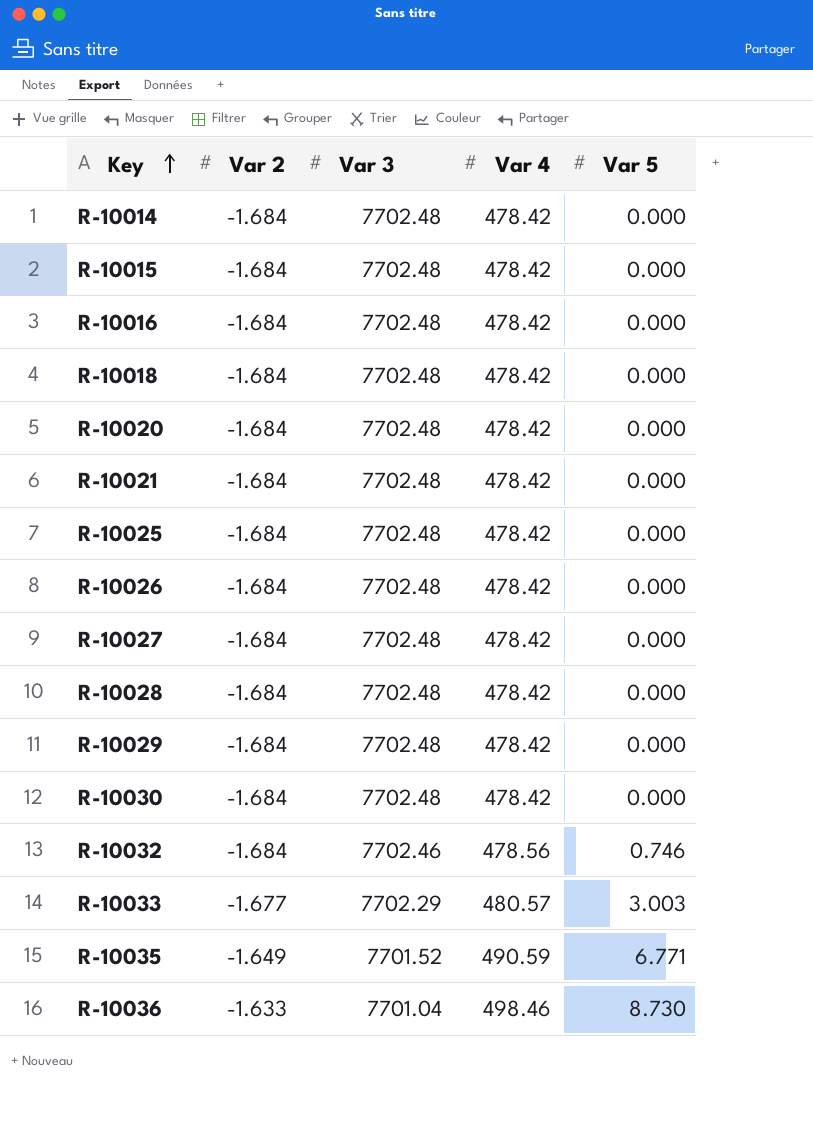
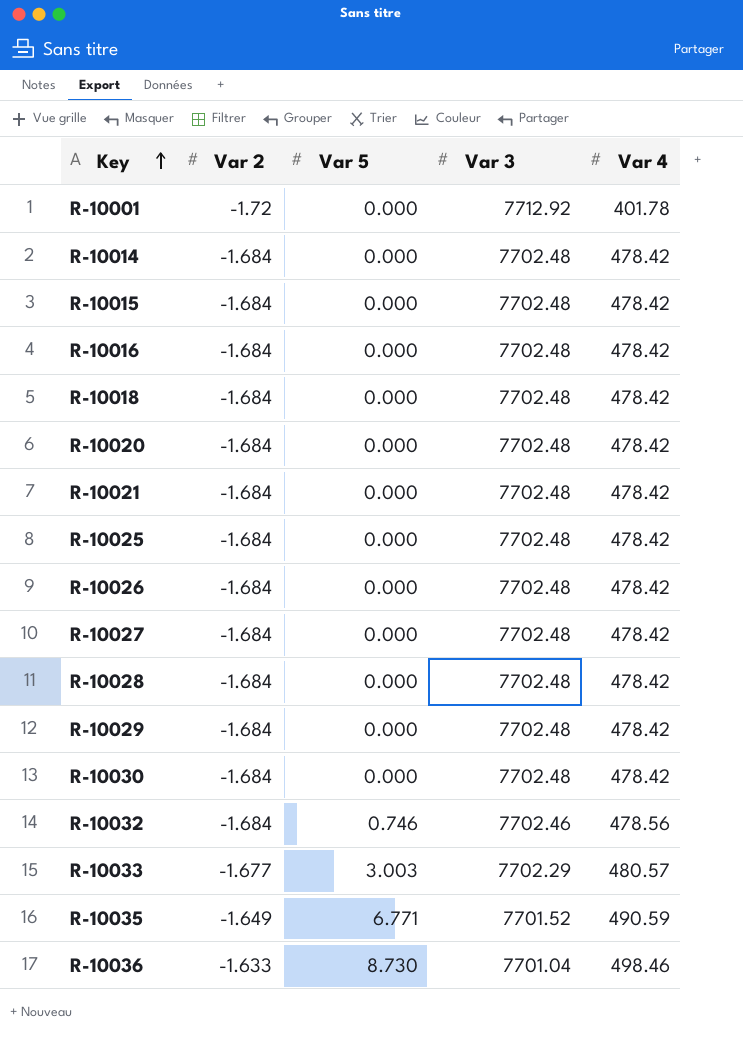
column Var 5 | position: 5 -> 3
row R-10001: none -> -1.72 | 0.000 | 7712.92 | 401.78

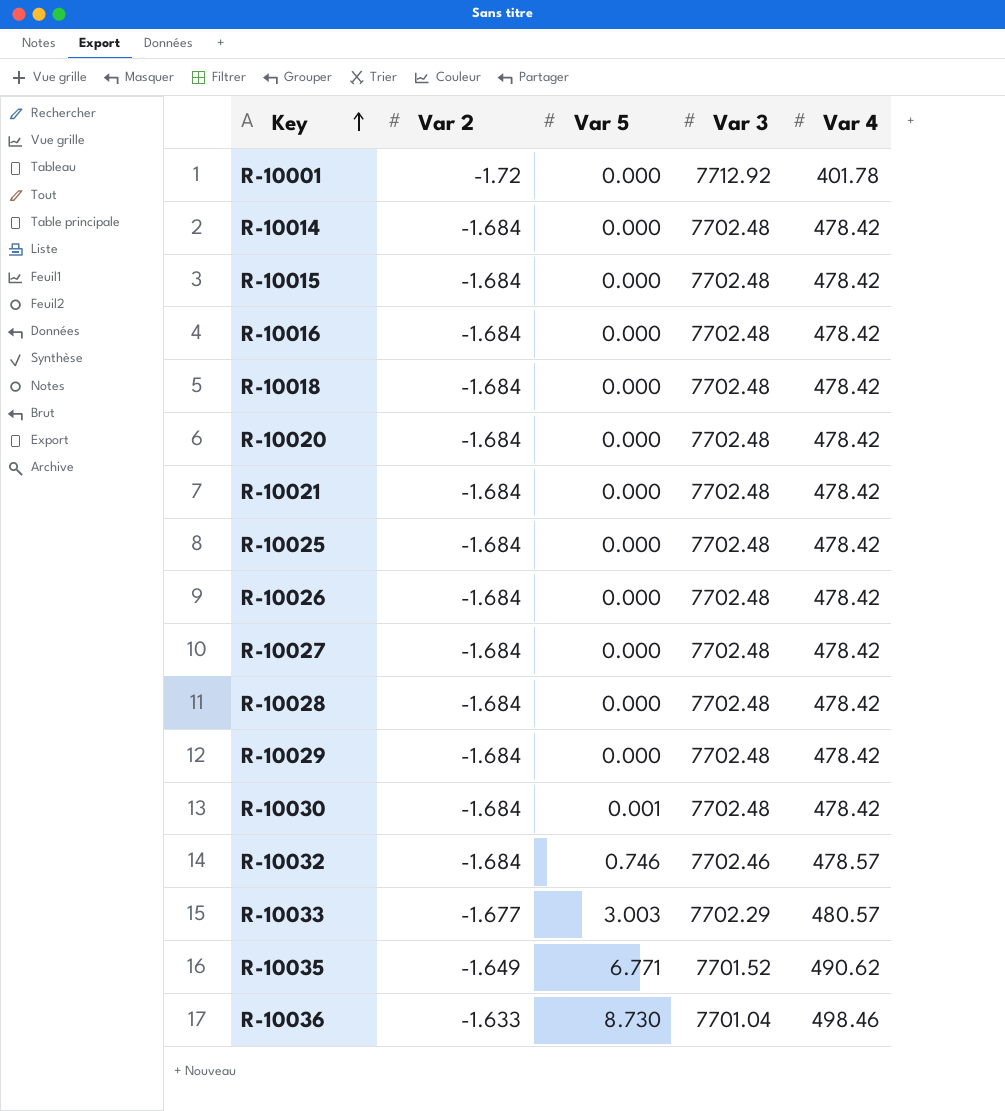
R-10030 | Var 5: 0.000 -> 0.001
R-10032 | Var 4: 478.56 -> 478.57
R-10035 | Var 4: 490.59 -> 490.62

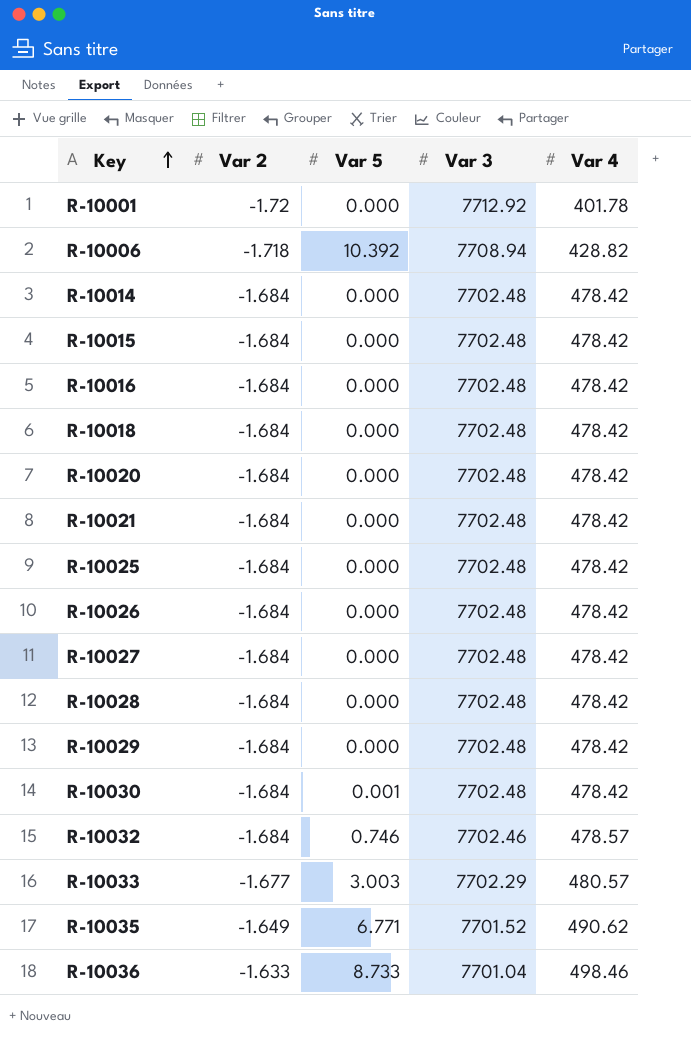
row R-10006: none -> -1.718 | 10.392 | 7708.94 | 428.82
R-10036 | Var 5: 8.730 -> 8.733

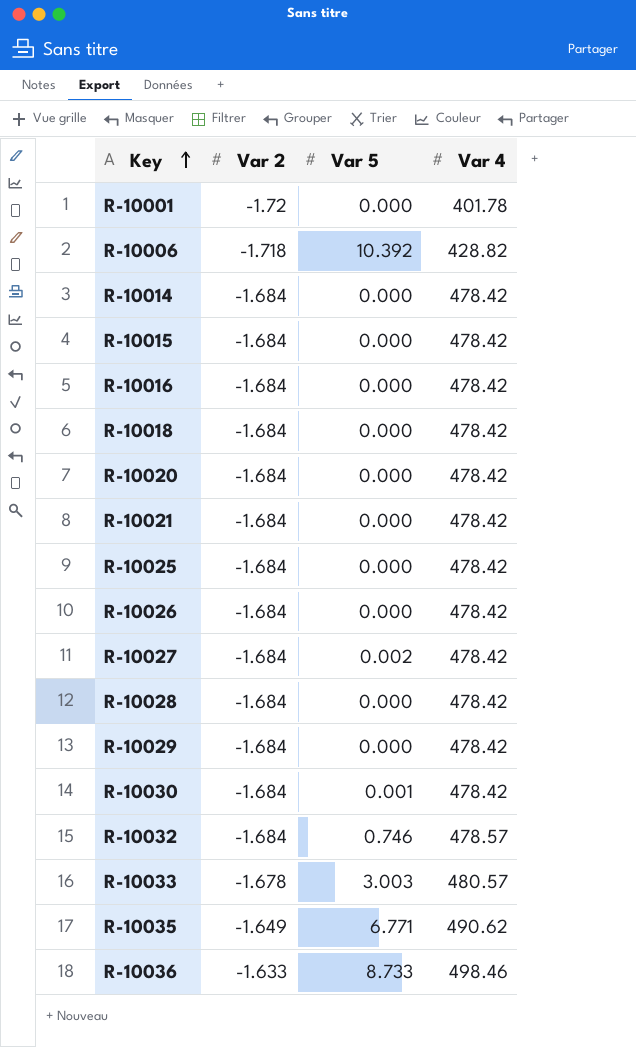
column Var 3 | position: 4 -> none
R-10027 | Var 5: 0.000 -> 0.002
R-10033 | Var 2: -1.677 -> -1.678

